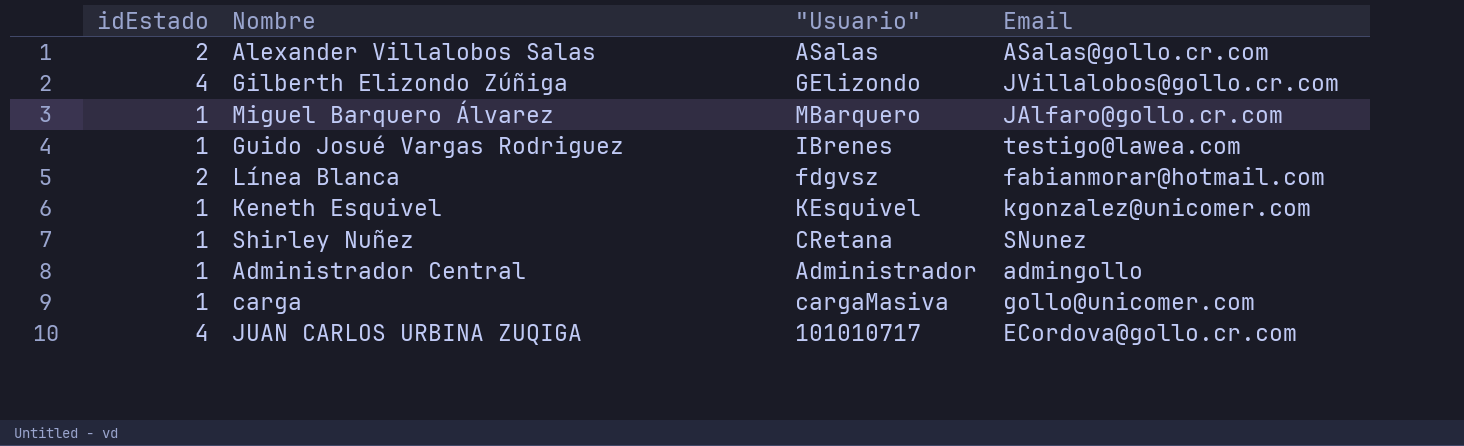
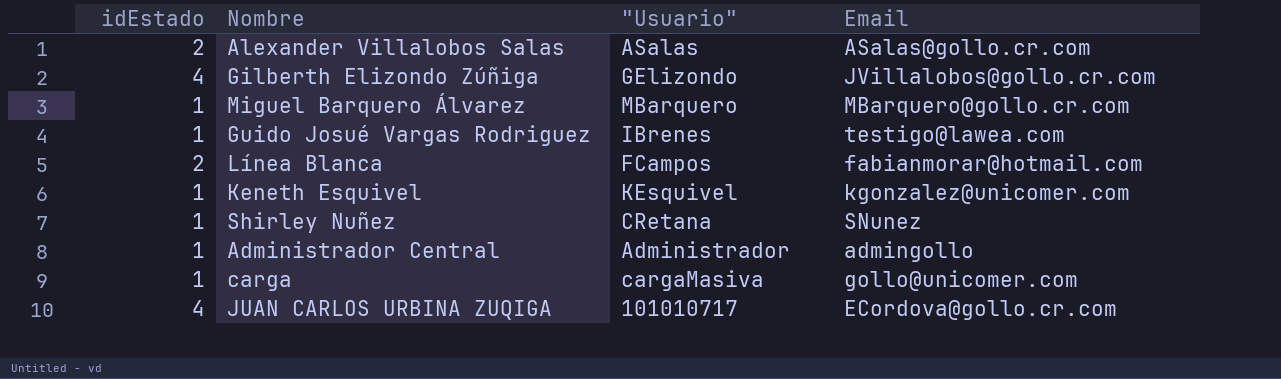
Miguel Barquero Álvarez | Email: JAlfaro@gollo.cr.com -> MBarquero@gollo.cr.com
Línea Blanca | "Usuario": fdgvsz -> FCampos

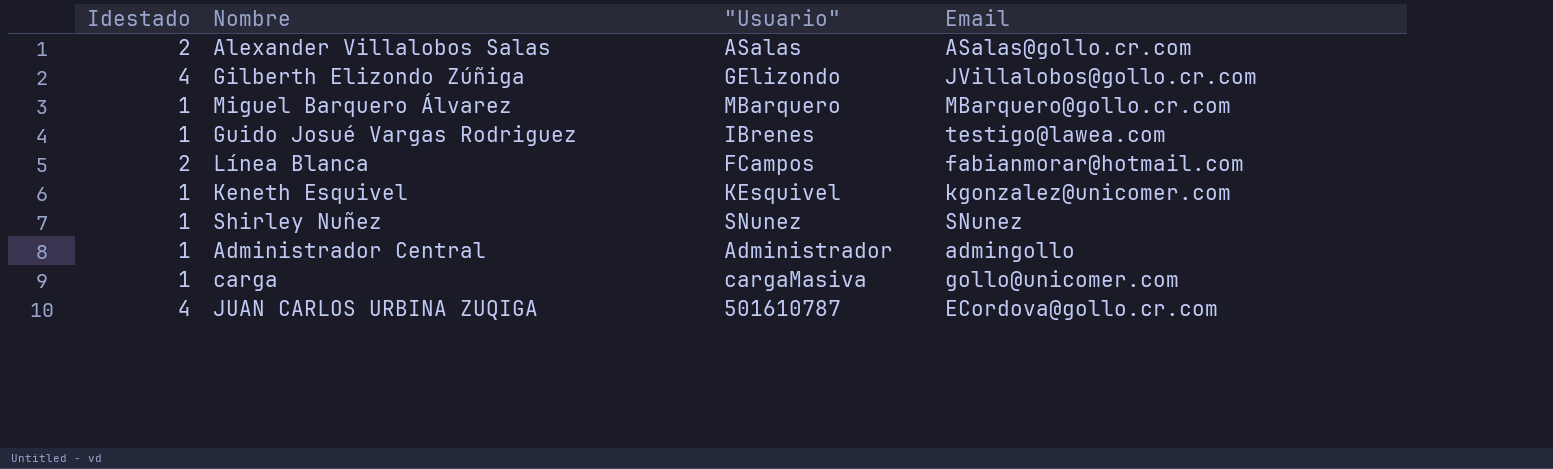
column name: idEstado -> Idestado
Shirley Nuñez | "Usuario": CRetana -> SNunez
JUAN CARLOS URBINA ZUQIGA | "Usuario": 101010717 -> 501610787

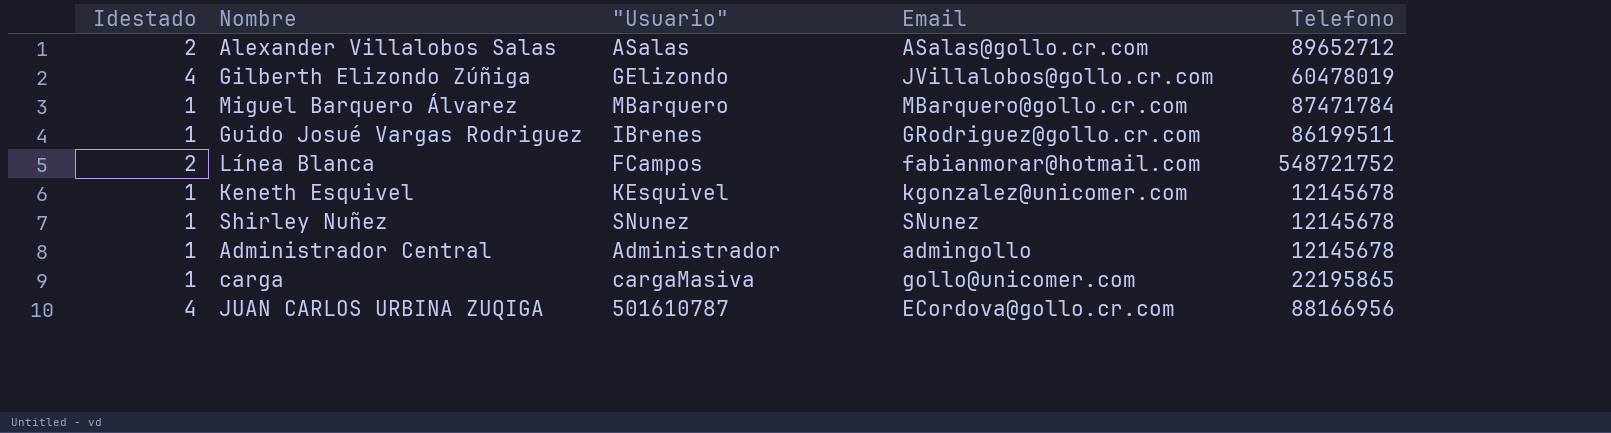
column Telefono | position: none -> 5
Guido Josué Vargas Rodriguez | Email: testigo@lawea.com -> GRodriguez@gollo.cr.com

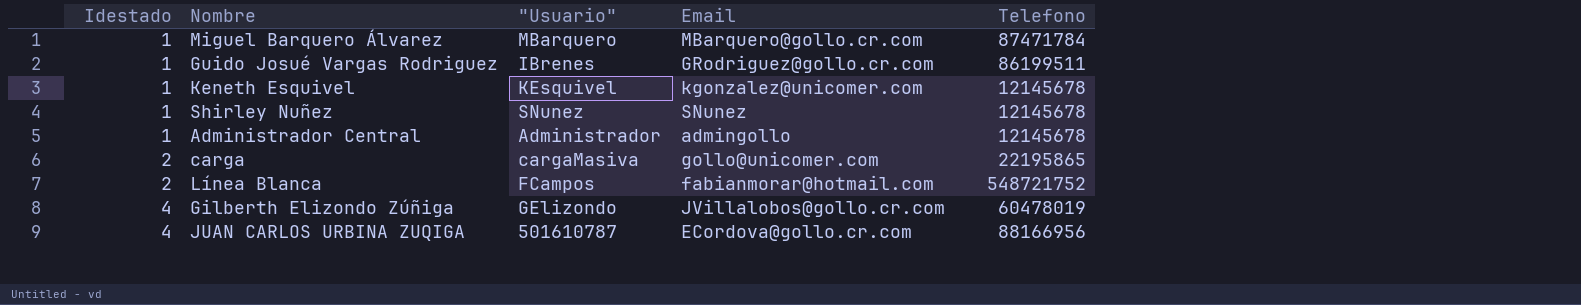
row order: none -> Idestado ascending
row Alexander Villalobos Salas: 2 | ASalas | ASalas@gollo.cr.com | 89652712 -> none
carga | Idestado: 1 -> 2

